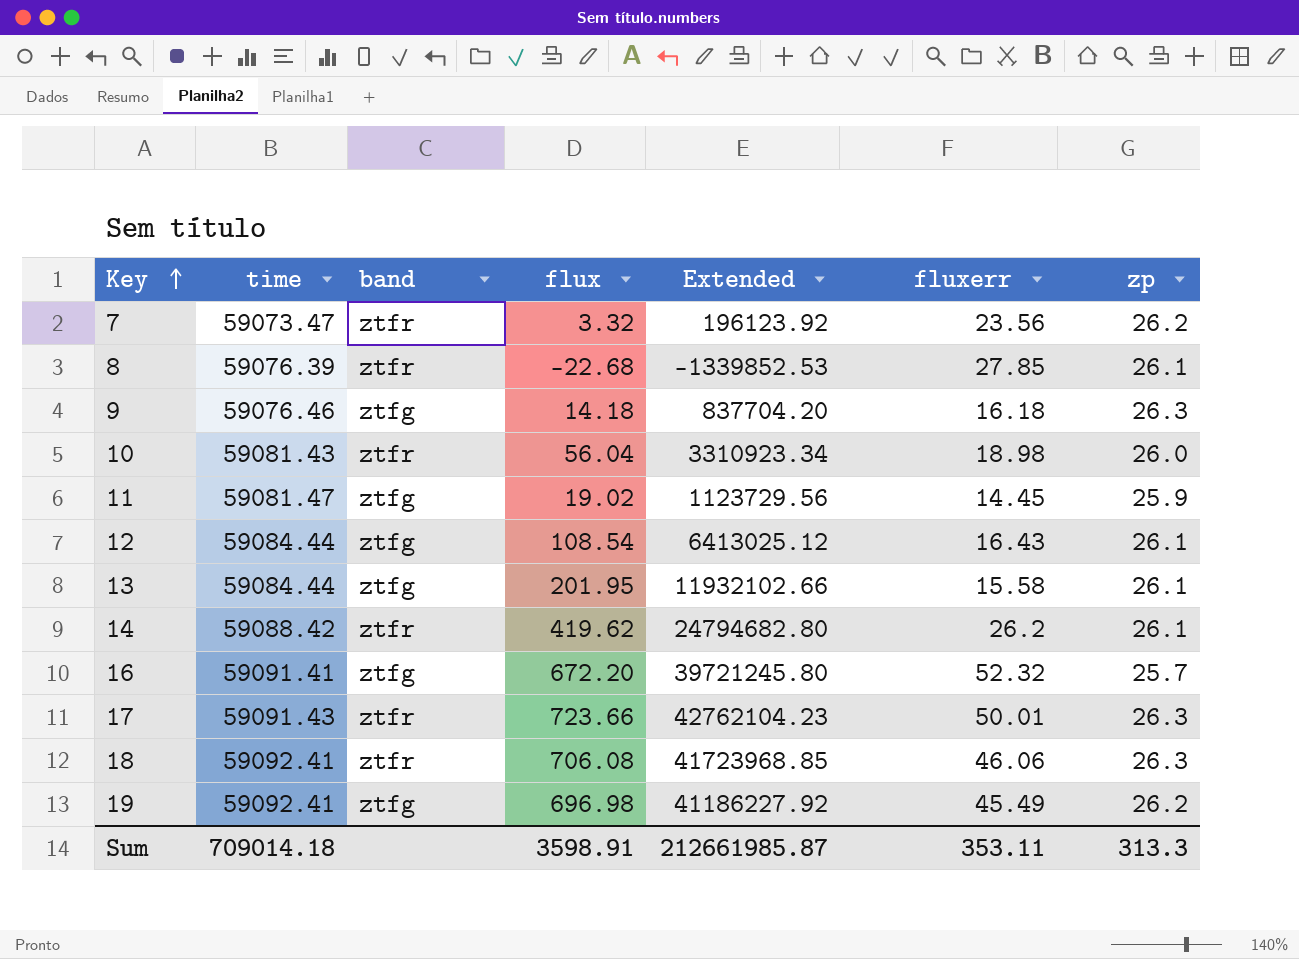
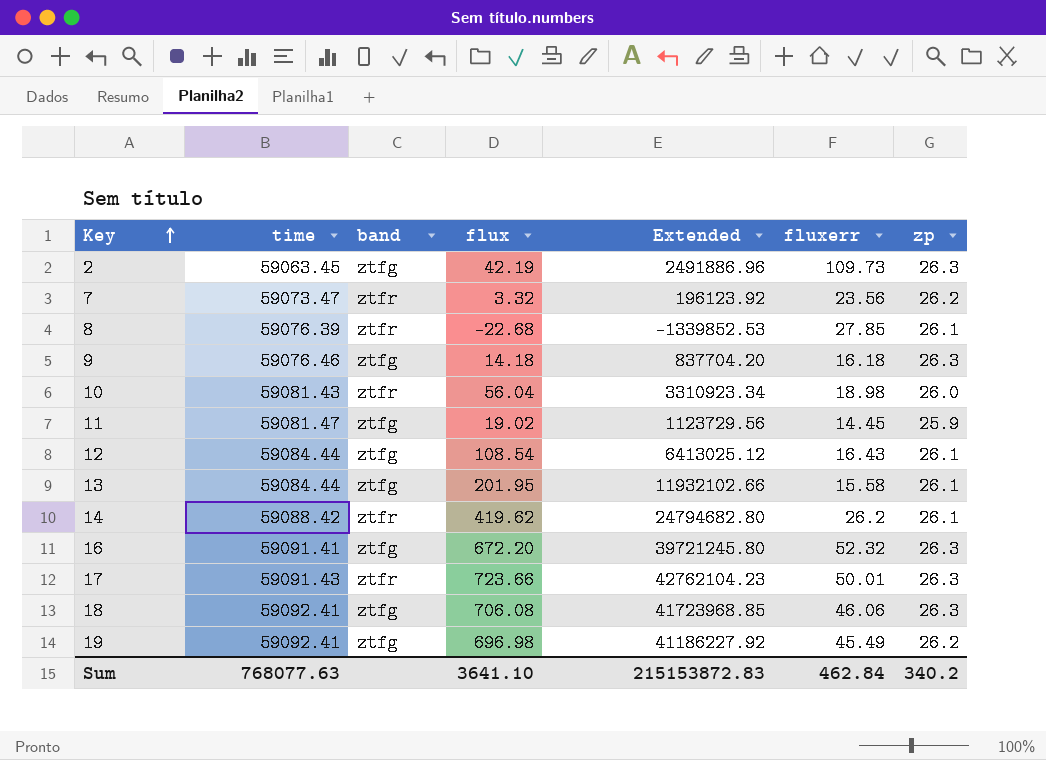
row 2: none -> 59063.45 | ztfg | 42.19 | 2491886.96 | 109.73 | 26.3
16 | zp: 25.7 -> 26.3
18 | band: ztfr -> ztfg
Sum | time: 709014.18 -> 768077.63
Sum | flux: 3598.91 -> 3641.10
Sum | Extended: 212661985.87 -> 215153872.83
Sum | fluxerr: 353.11 -> 462.84
Sum | zp: 313.3 -> 340.2

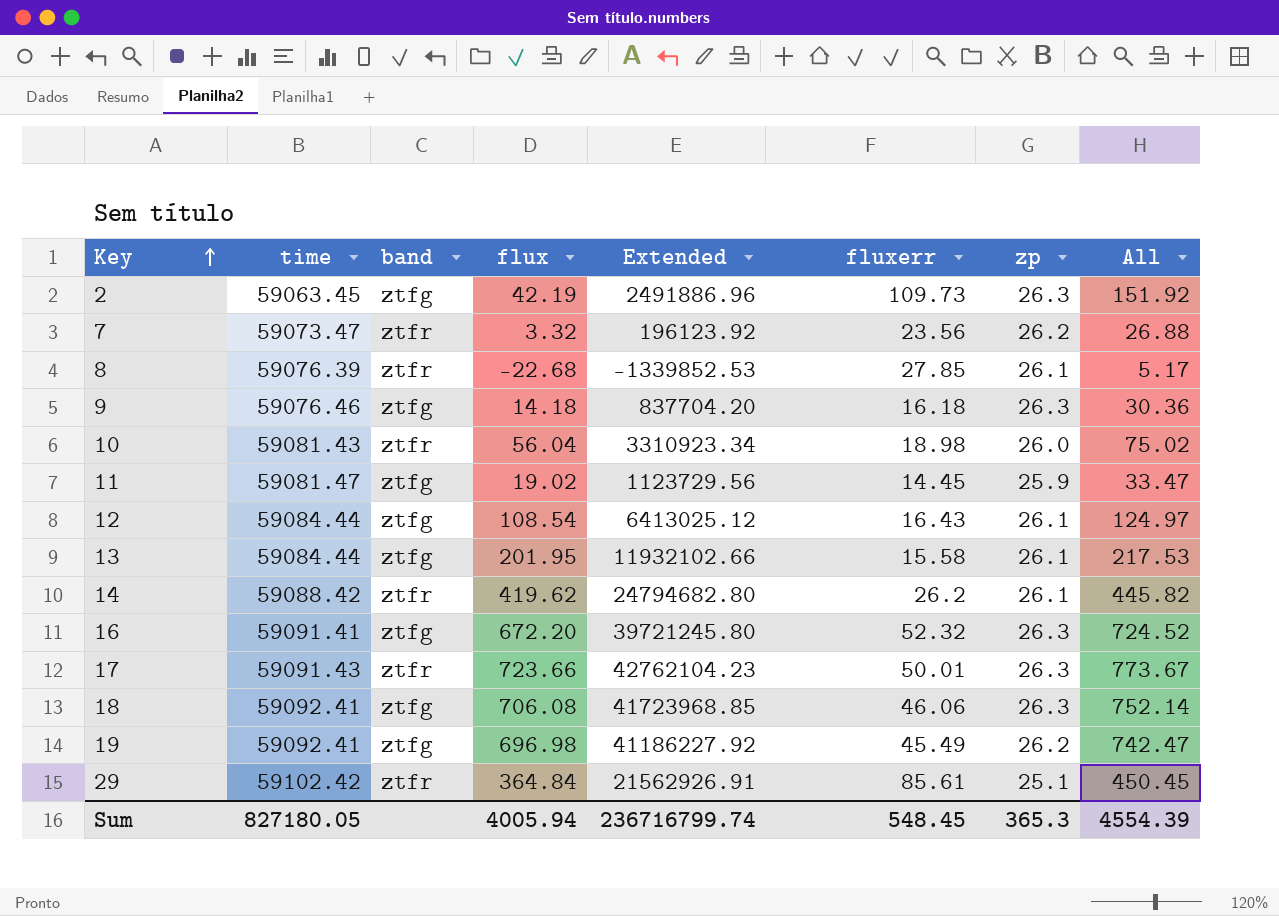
column All | formula: none -> [flux] + [fluxerr]
row 29: none -> 59102.42 | ztfr | 364.84 | 21562926.91 | 85.61 | 25.1 | 450.45
Sum | time: 768077.63 -> 827180.05
Sum | flux: 3641.10 -> 4005.94
Sum | Extended: 215153872.83 -> 236716799.74
Sum | fluxerr: 462.84 -> 548.45
Sum | zp: 340.2 -> 365.3

